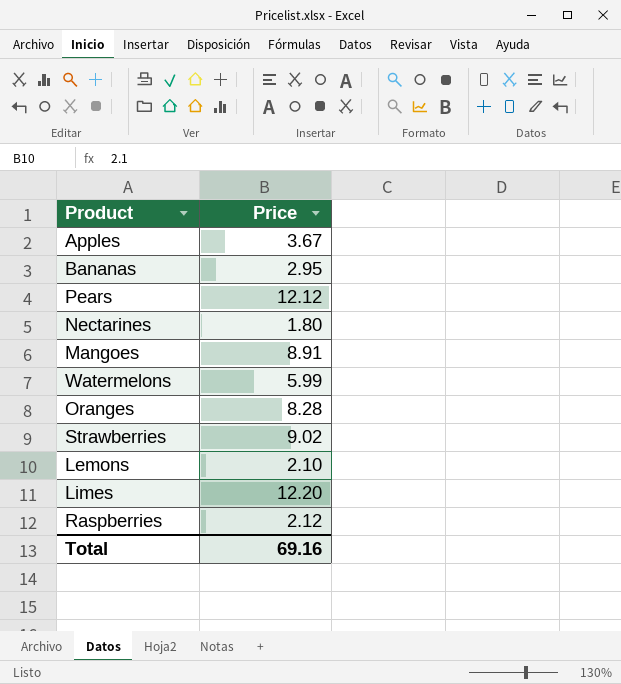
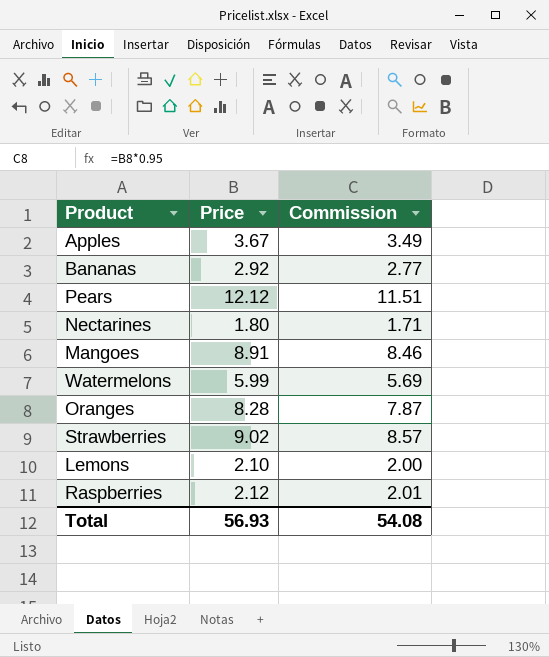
column Commission | formula: none -> [Price] * 0.95
row Limes: 12.20 -> none
Bananas | Price: 2.95 -> 2.92
Total | Price: 69.16 -> 56.93

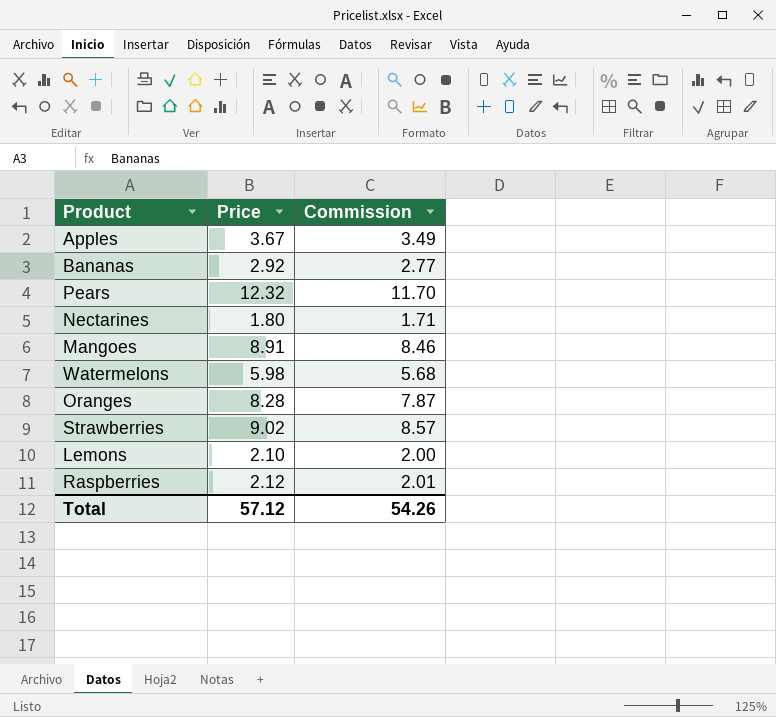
Pears | Price: 12.12 -> 12.32
Pears | Commission: 11.51 -> 11.70
Watermelons | Price: 5.99 -> 5.98
Watermelons | Commission: 5.69 -> 5.68
Total | Price: 56.93 -> 57.12
Total | Commission: 54.08 -> 54.26

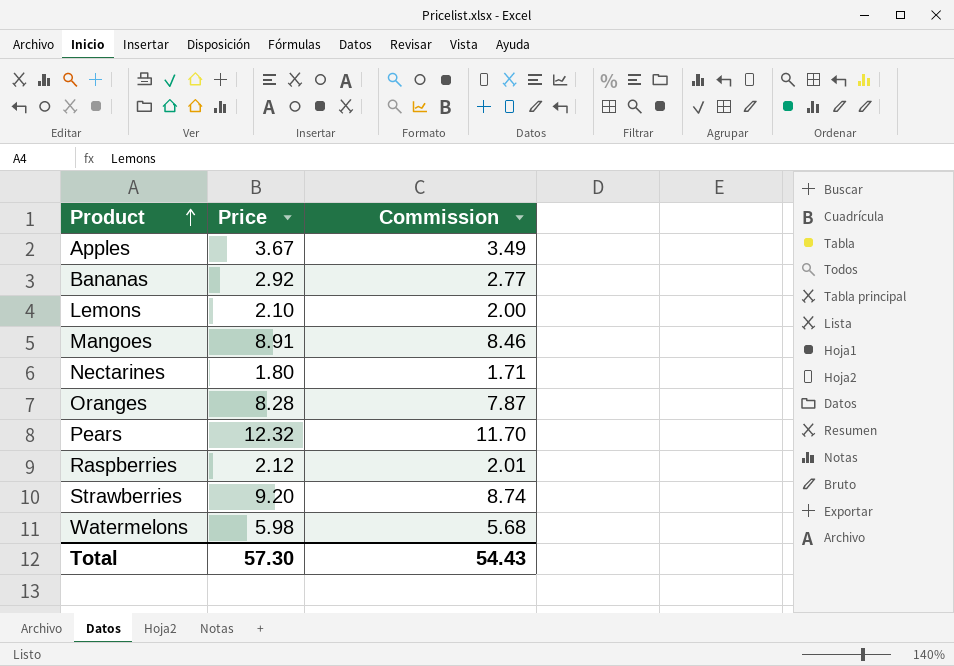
row order: none -> Product ascending
Strawberries | Price: 9.02 -> 9.20
Strawberries | Commission: 8.57 -> 8.74
Total | Price: 57.12 -> 57.30
Total | Commission: 54.26 -> 54.43

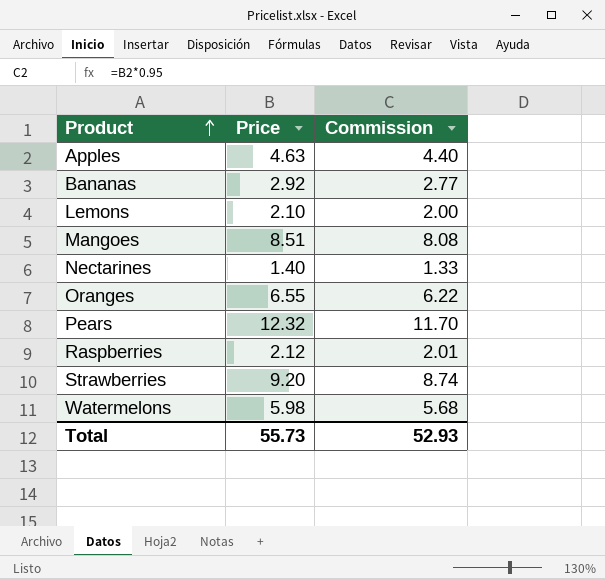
Apples | Price: 3.67 -> 4.63
Apples | Commission: 3.49 -> 4.40
Mangoes | Price: 8.91 -> 8.51
Mangoes | Commission: 8.46 -> 8.08
Nectarines | Price: 1.80 -> 1.40
Nectarines | Commission: 1.71 -> 1.33
Oranges | Price: 8.28 -> 6.55
Oranges | Commission: 7.87 -> 6.22
Total | Price: 57.30 -> 55.73
Total | Commission: 54.43 -> 52.93

